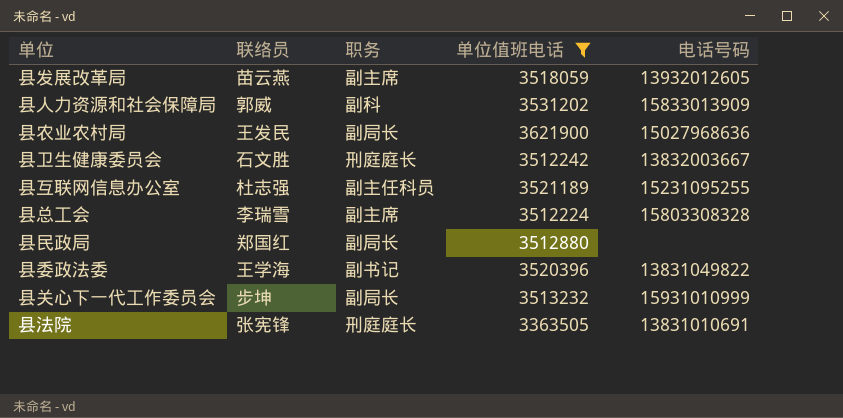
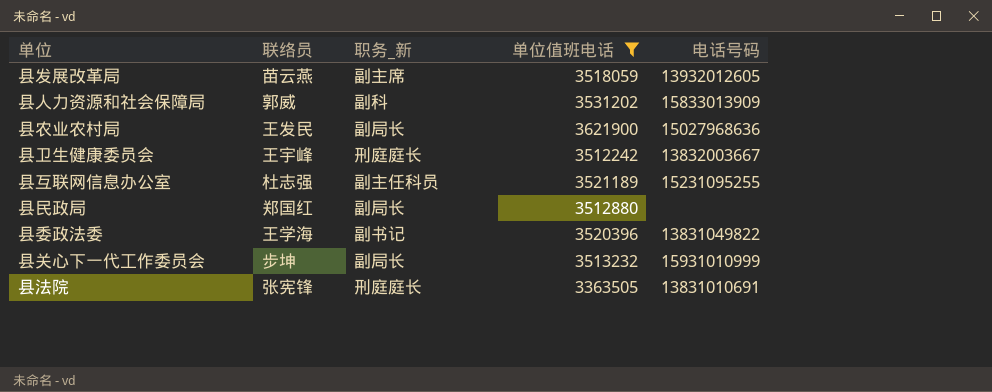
column name: 职务 -> 职务_新
row 县总工会: 李瑞雪 | 副主席 | 3512224 | 15803308328 -> none
县卫生健康委员会 | 联络员: 石文胜 -> 王宇峰

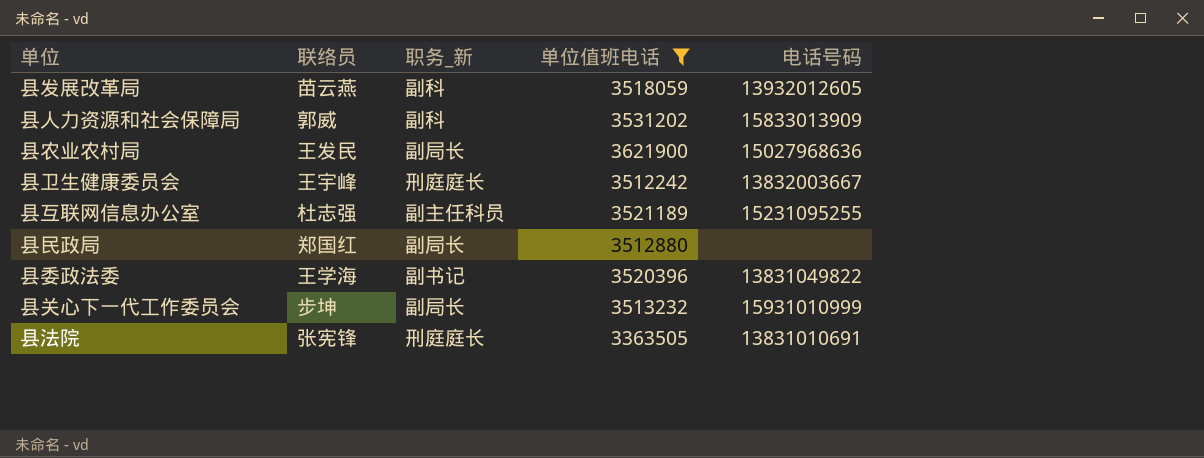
县发展改革局 | 职务_新: 副主席 -> 副科

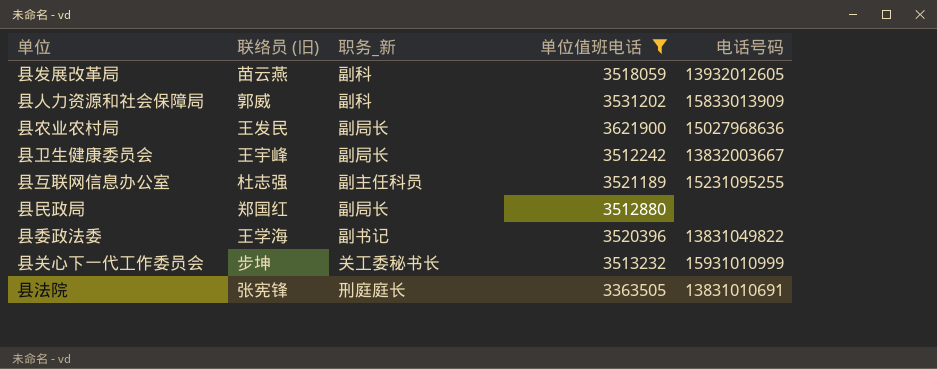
column name: 联络员 -> 联络员 (旧)
县卫生健康委员会 | 职务_新: 刑庭庭长 -> 副局长
县关心下一代工作委员会 | 职务_新: 副局长 -> 关工委秘书长

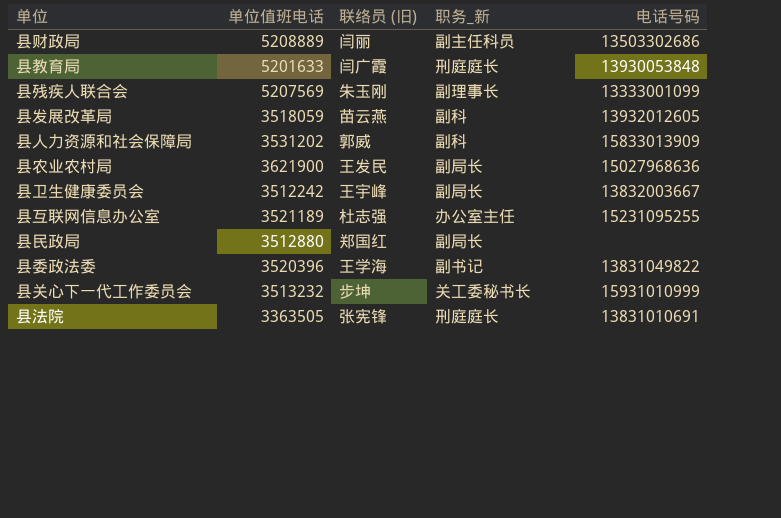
filter: 单位值班电话 <= 3621900 -> none
column 单位值班电话 | position: 4 -> 2
县互联网信息办公室 | 职务_新: 副主任科员 -> 办公室主任

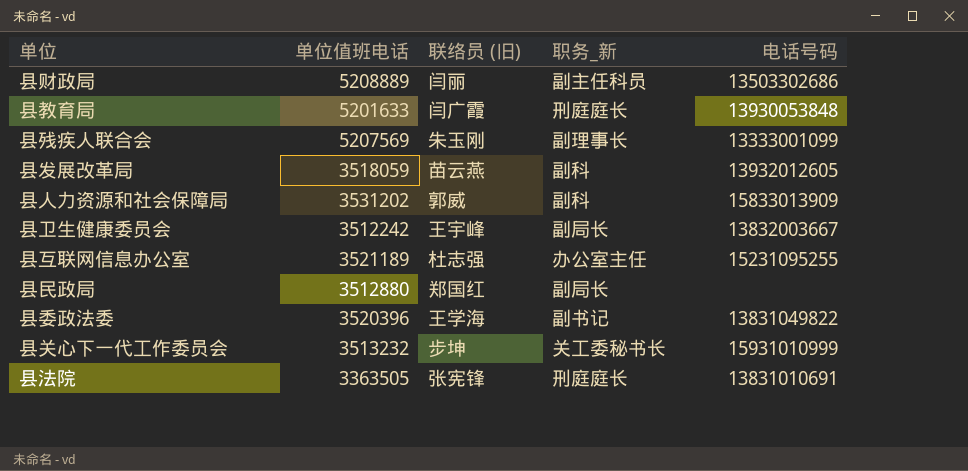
row 县农业农村局: 3621900 | 王发民 | 副局长 | 15027968636 -> none

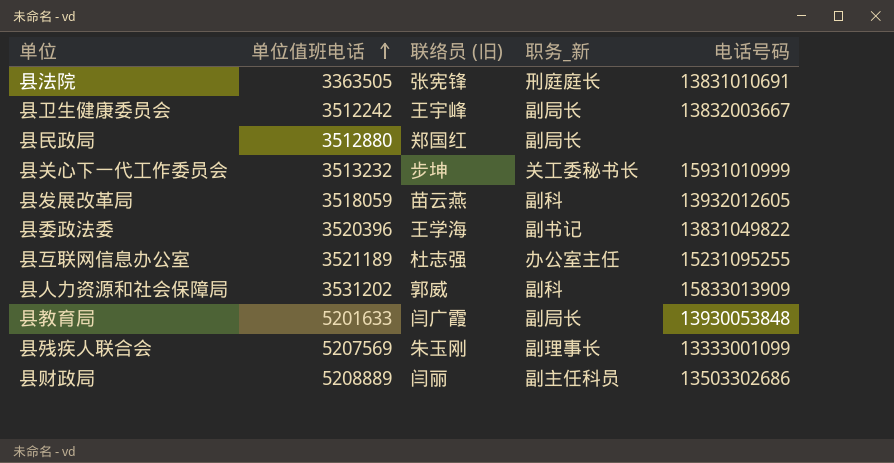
row order: none -> 单位值班电话 ascending
县教育局 | 职务_新: 刑庭庭长 -> 副局长

